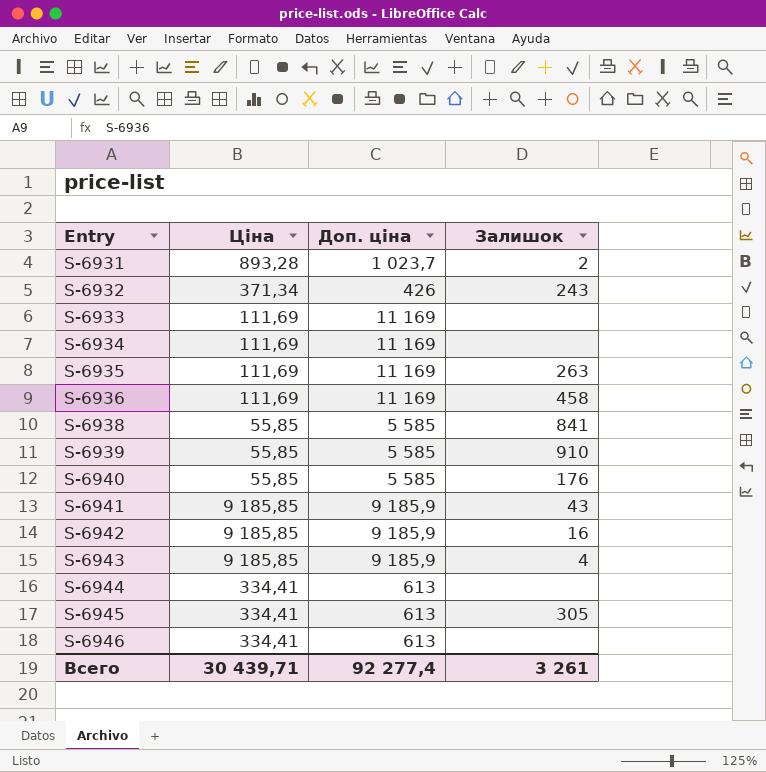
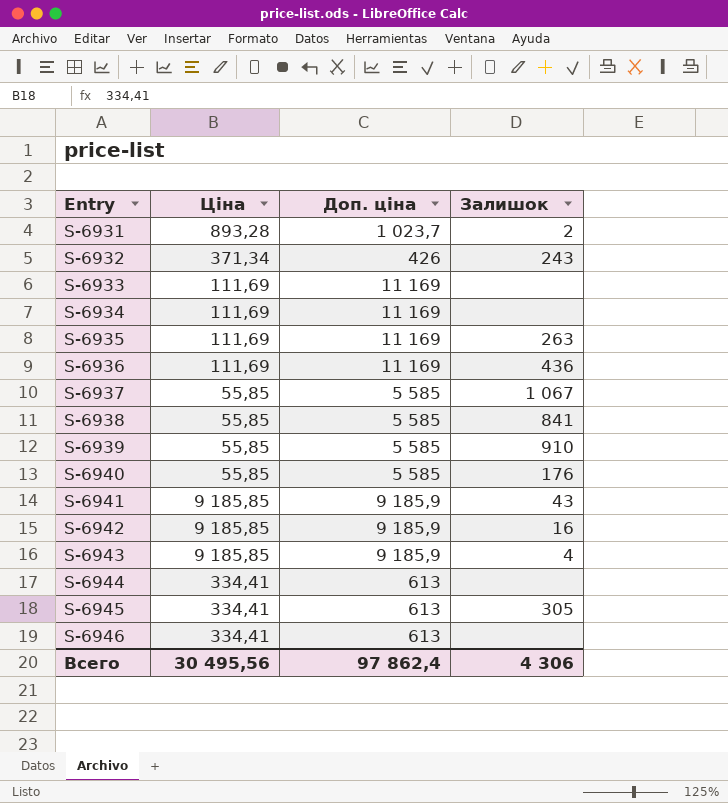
S-6936 | Залишок: 458 -> 436
row S-6937: none -> 55,85 | 5 585 | 1 067
Всего | Ціна: 30 439,71 -> 30 495,56
Всего | Доп. ціна: 92 277,4 -> 97 862,4
Всего | Залишок: 3 261 -> 4 306

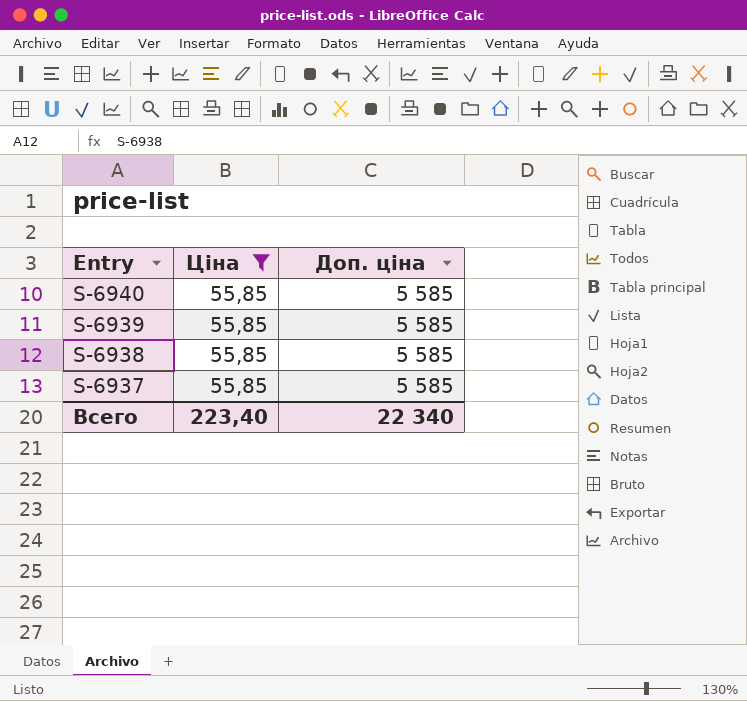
filter: none -> Ціна = 55,85
row order: Entry ascending -> Entry descending
column Залишок | position: 4 -> none
Всего | Ціна: 30 495,56 -> 223,40
Всего | Доп. ціна: 97 862,4 -> 22 340

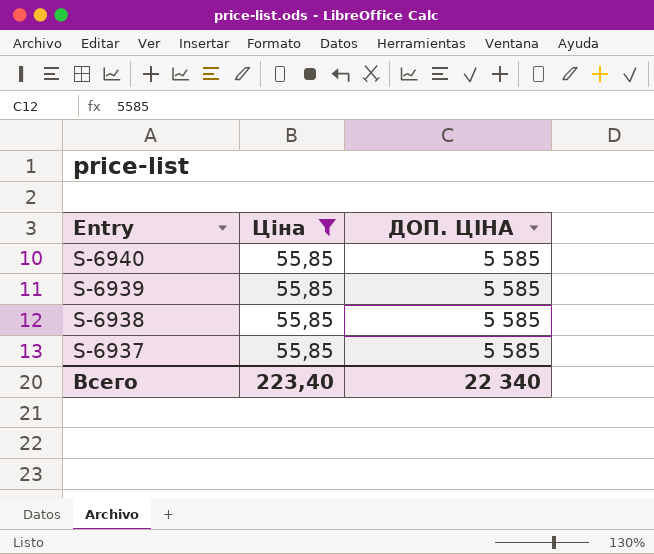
column name: Доп. ціна -> ДОП. ЦІНА

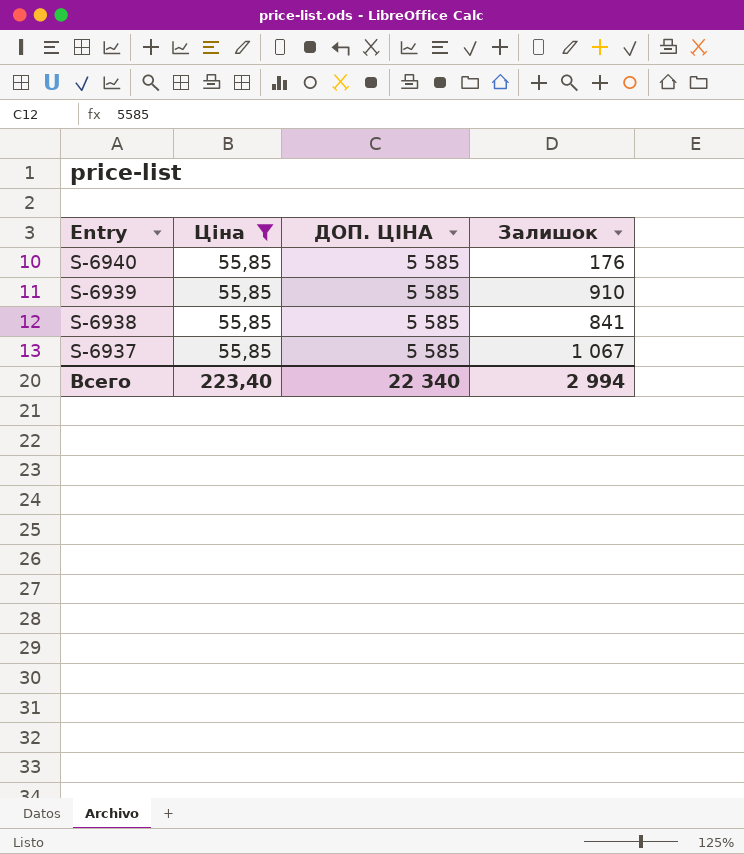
column Залишок | position: none -> 4

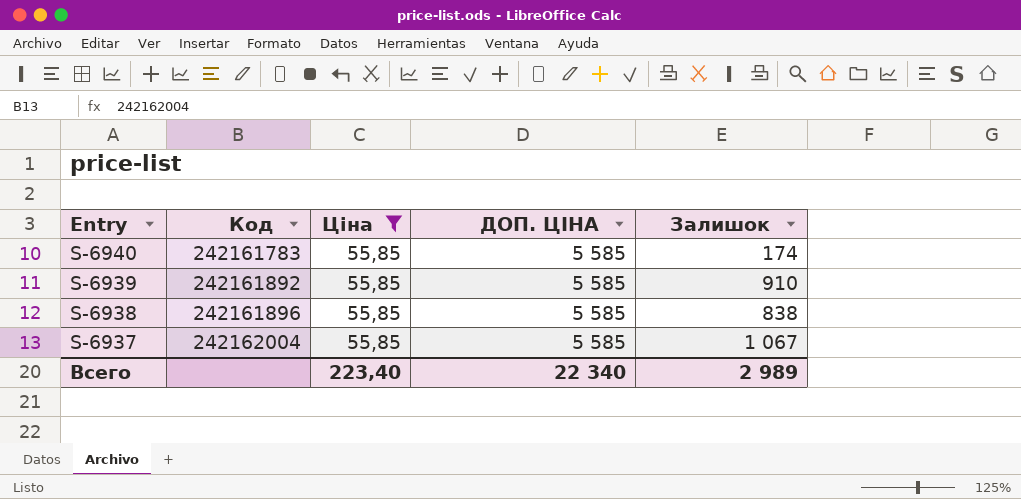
column Код | position: none -> 2
S-6940 | Залишок: 176 -> 174
S-6938 | Залишок: 841 -> 838
Всего | Залишок: 2 994 -> 2 989

